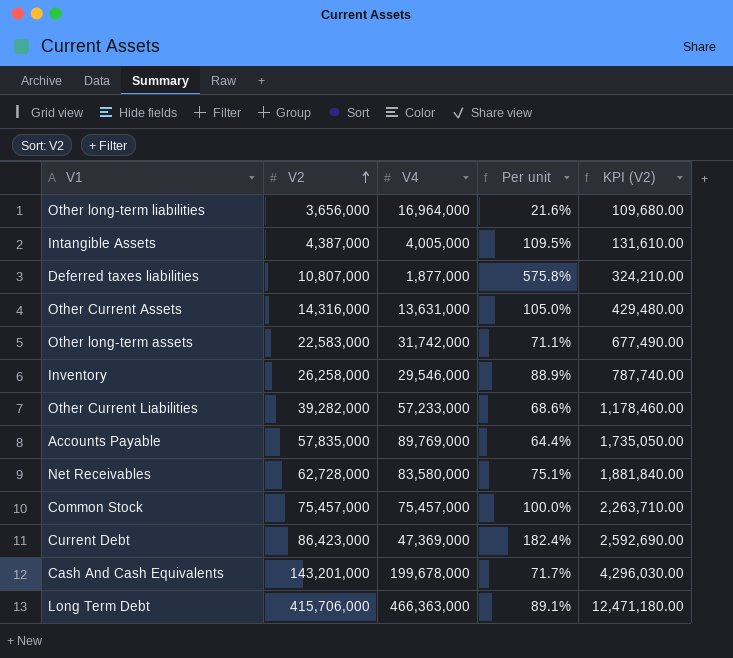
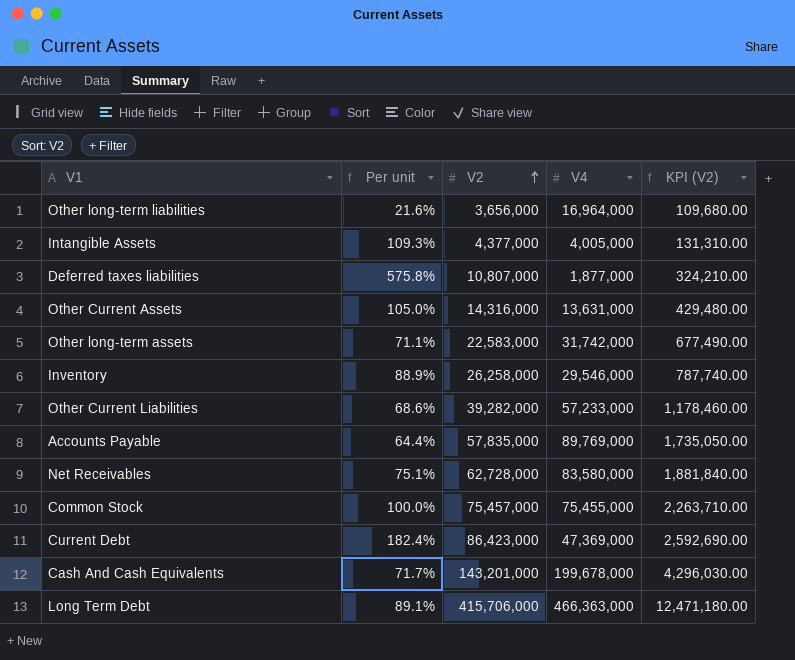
column Per unit | position: 4 -> 2
Intangible Assets | Per unit: 109.5% -> 109.3%
Intangible Assets | V2: 4,387,000 -> 4,377,000
Intangible Assets | KPI (V2): 131,610.00 -> 131,310.00
Common Stock | V4: 75,457,000 -> 75,455,000

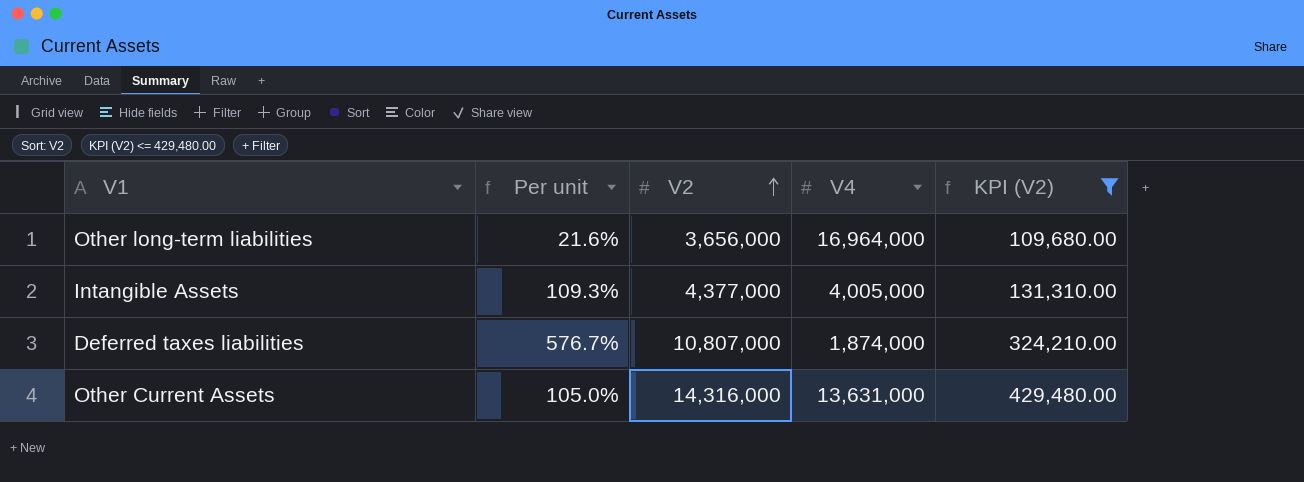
filter: none -> KPI (V2) <= 429,480.00
Deferred taxes liabilities | Per unit: 575.8% -> 576.7%
Deferred taxes liabilities | V4: 1,877,000 -> 1,874,000

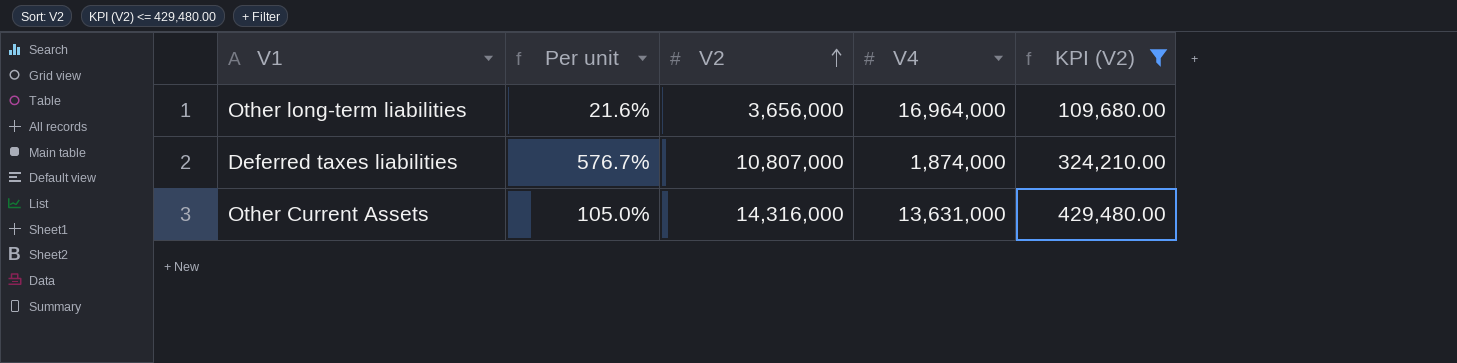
row Intangible Assets: 109.3% | 4,377,000 | 4,005,000 | 131,310.00 -> none

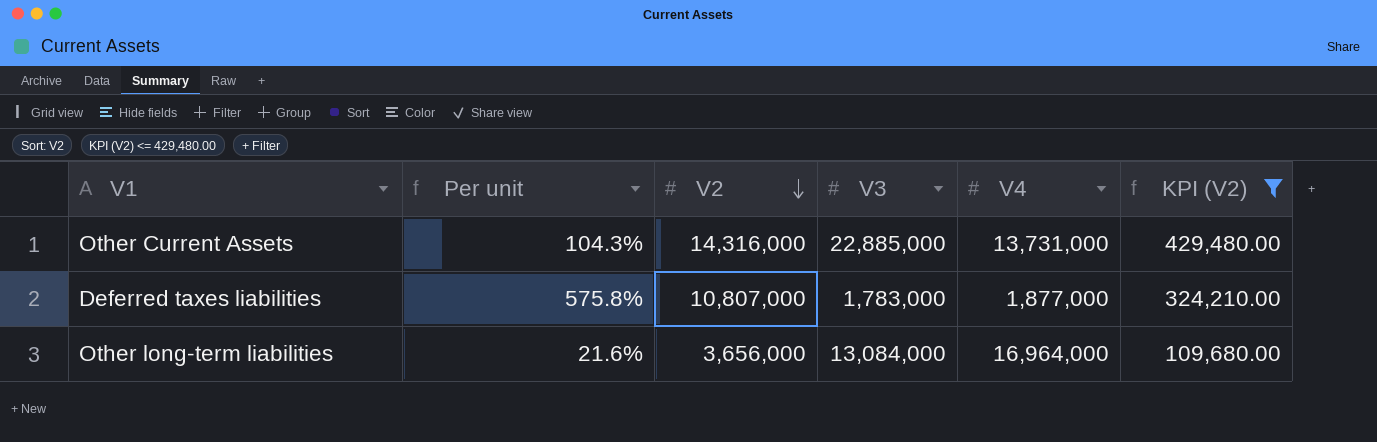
row order: V2 ascending -> V2 descending
column V3 | position: none -> 4
Other Current Assets | Per unit: 105.0% -> 104.3%
Other Current Assets | V4: 13,631,000 -> 13,731,000
Deferred taxes liabilities | Per unit: 576.7% -> 575.8%
Deferred taxes liabilities | V4: 1,874,000 -> 1,877,000

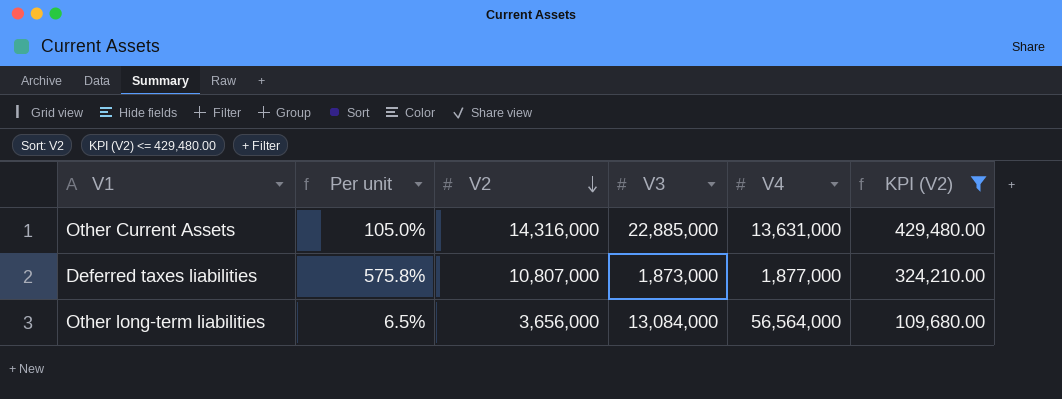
Other Current Assets | Per unit: 104.3% -> 105.0%
Other Current Assets | V4: 13,731,000 -> 13,631,000
Deferred taxes liabilities | V3: 1,783,000 -> 1,873,000
Other long-term liabilities | Per unit: 21.6% -> 6.5%
Other long-term liabilities | V4: 16,964,000 -> 56,564,000

